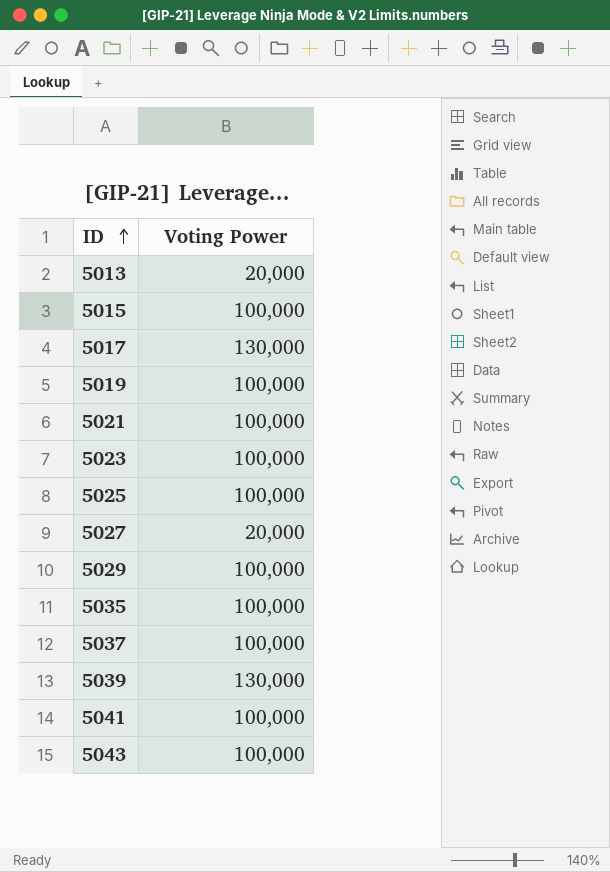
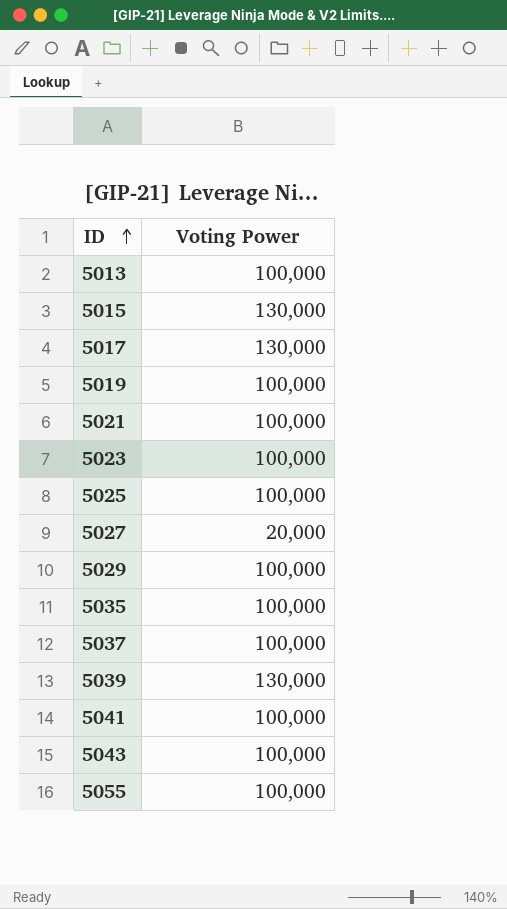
5013 | Voting Power: 20,000 -> 100,000
5015 | Voting Power: 100,000 -> 130,000
row 5055: none -> 100,000

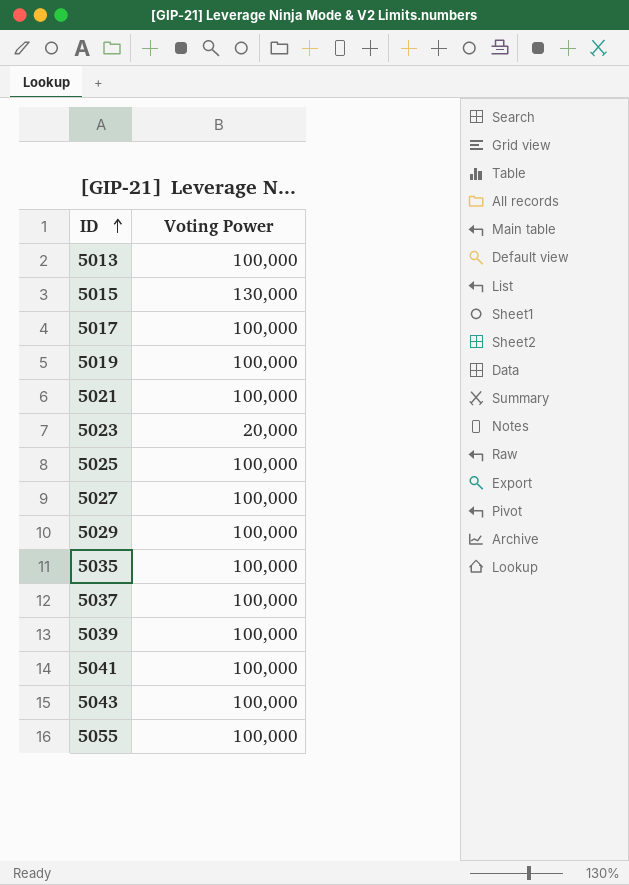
5017 | Voting Power: 130,000 -> 100,000
5023 | Voting Power: 100,000 -> 20,000
5027 | Voting Power: 20,000 -> 100,000
5039 | Voting Power: 130,000 -> 100,000

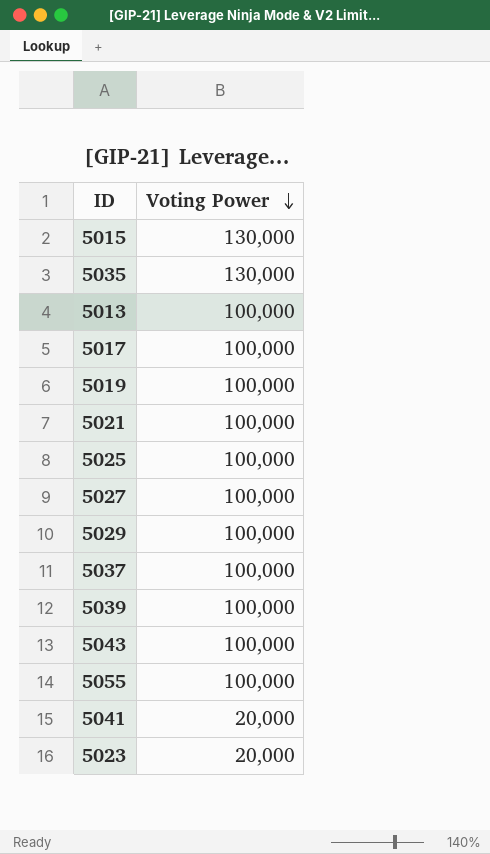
row order: ID ascending -> Voting Power descending
5035 | Voting Power: 100,000 -> 130,000
5041 | Voting Power: 100,000 -> 20,000

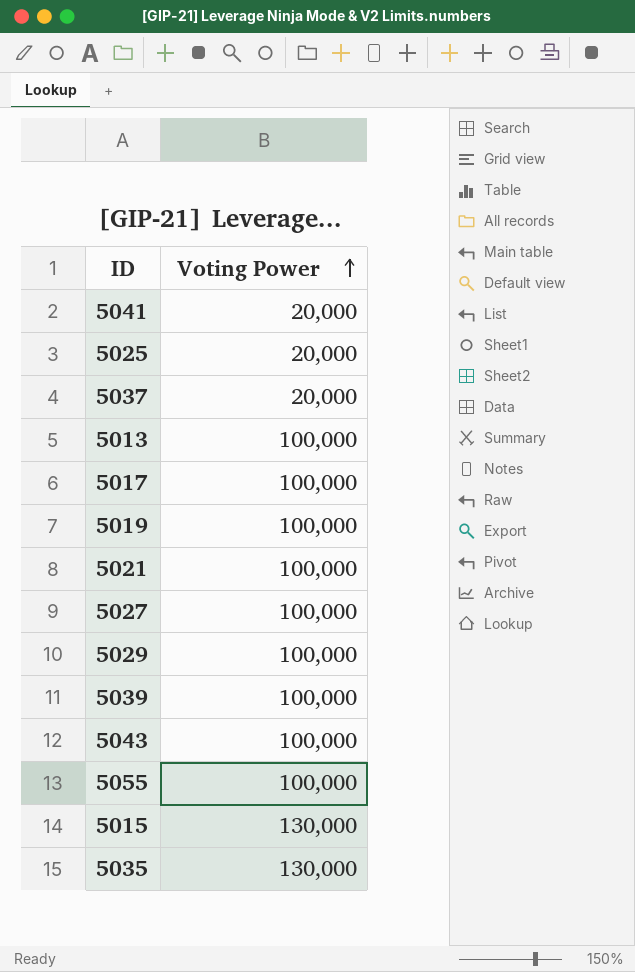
row order: Voting Power descending -> Voting Power ascending
row 5023: 20,000 -> none
5025 | Voting Power: 100,000 -> 20,000
5037 | Voting Power: 100,000 -> 20,000

